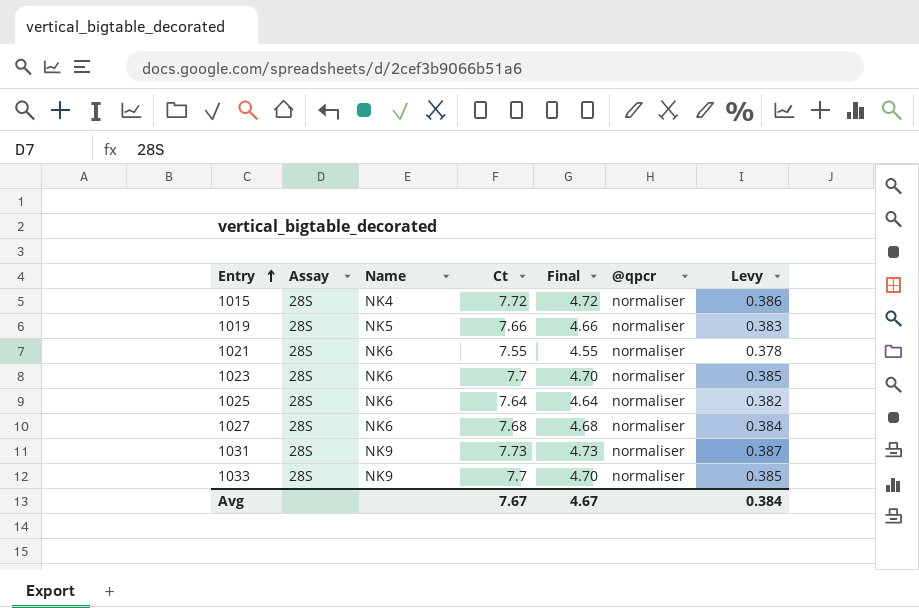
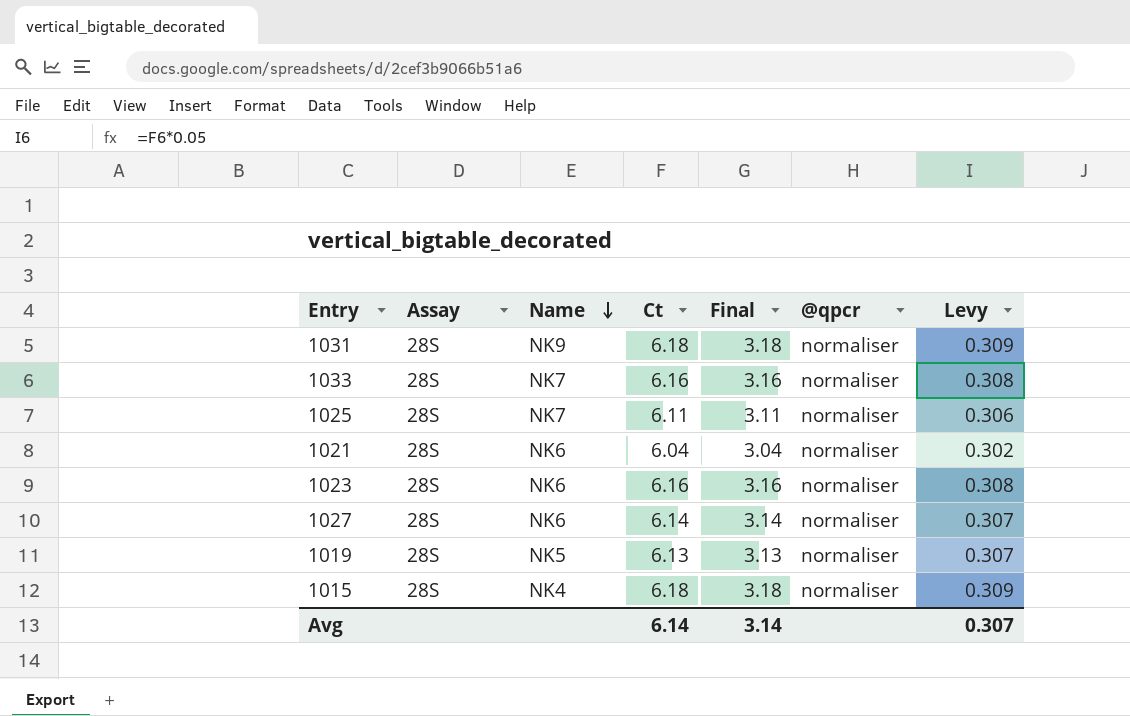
row order: Entry ascending -> Name descending
1031 | Ct: 7.73 -> 6.18
1031 | Final: 4.73 -> 3.18
1031 | Levy: 0.387 -> 0.309
1033 | Name: NK9 -> NK7
1033 | Ct: 7.7 -> 6.16
1033 | Final: 4.70 -> 3.16
1033 | Levy: 0.385 -> 0.308
1025 | Name: NK6 -> NK7
1025 | Ct: 7.64 -> 6.11
1025 | Final: 4.64 -> 3.11
1025 | Levy: 0.382 -> 0.306
1021 | Ct: 7.55 -> 6.04
1021 | Final: 4.55 -> 3.04
1021 | Levy: 0.378 -> 0.302
1023 | Ct: 7.7 -> 6.16
1023 | Final: 4.70 -> 3.16
1023 | Levy: 0.385 -> 0.308
1027 | Ct: 7.68 -> 6.14
1027 | Final: 4.68 -> 3.14
1027 | Levy: 0.384 -> 0.307
1019 | Ct: 7.66 -> 6.13
1019 | Final: 4.66 -> 3.13
1019 | Levy: 0.383 -> 0.307
1015 | Ct: 7.72 -> 6.18
1015 | Final: 4.72 -> 3.18
1015 | Levy: 0.386 -> 0.309
Avg | Ct: 7.67 -> 6.14
Avg | Final: 4.67 -> 3.14
Avg | Levy: 0.384 -> 0.307

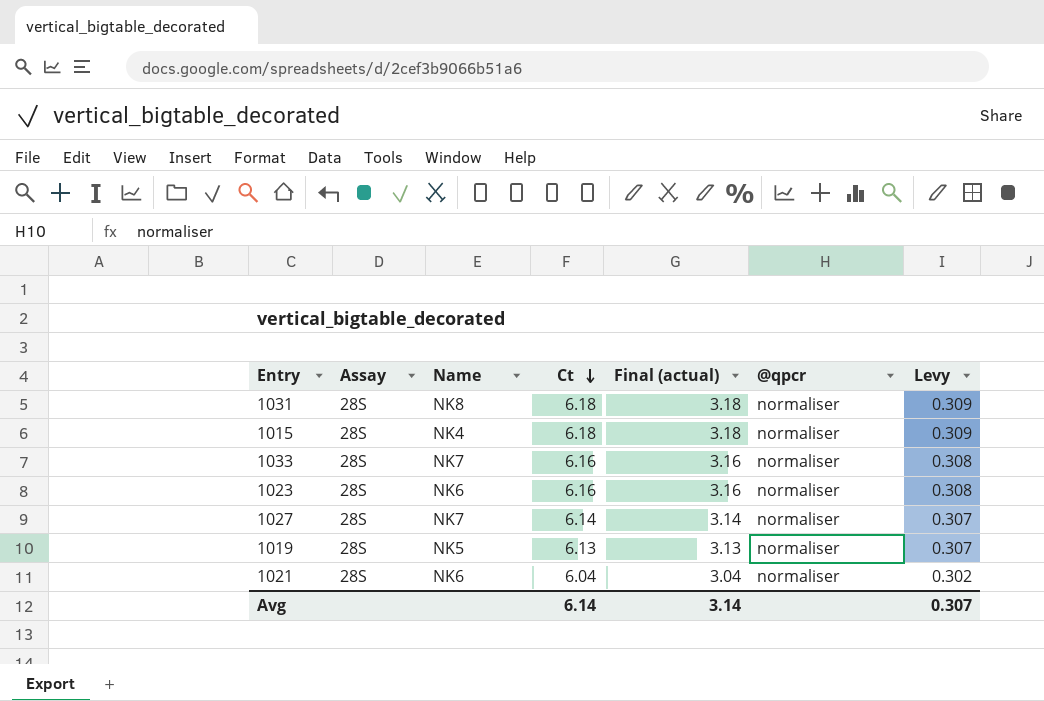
row order: Name descending -> Ct descending
column name: Final -> Final (actual)
row 1025: 28S | NK7 | 6.11 | 3.11 | normaliser | 0.306 -> none
1031 | Name: NK9 -> NK8
1027 | Name: NK6 -> NK7

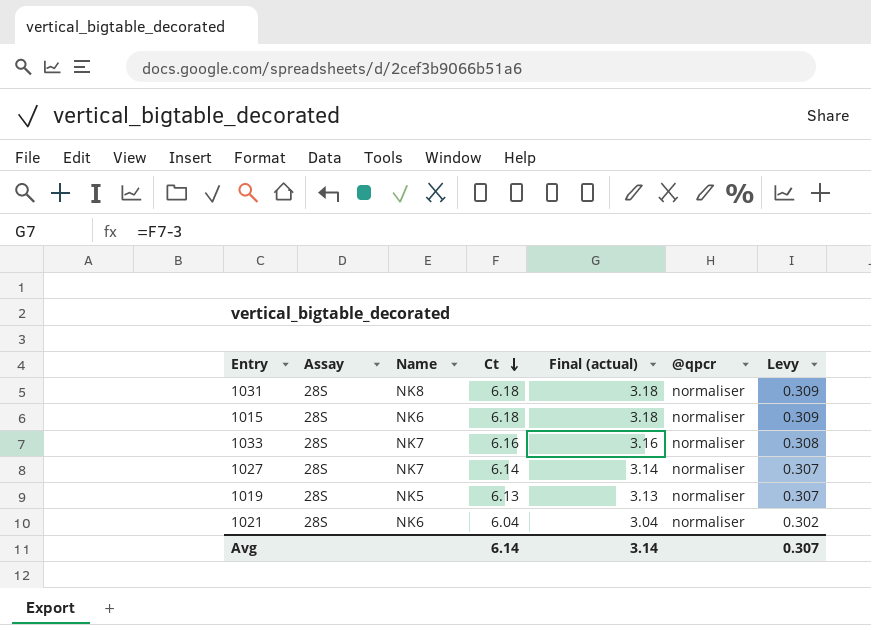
row 1023: 28S | NK6 | 6.16 | 3.16 | normaliser | 0.308 -> none
1015 | Name: NK4 -> NK6

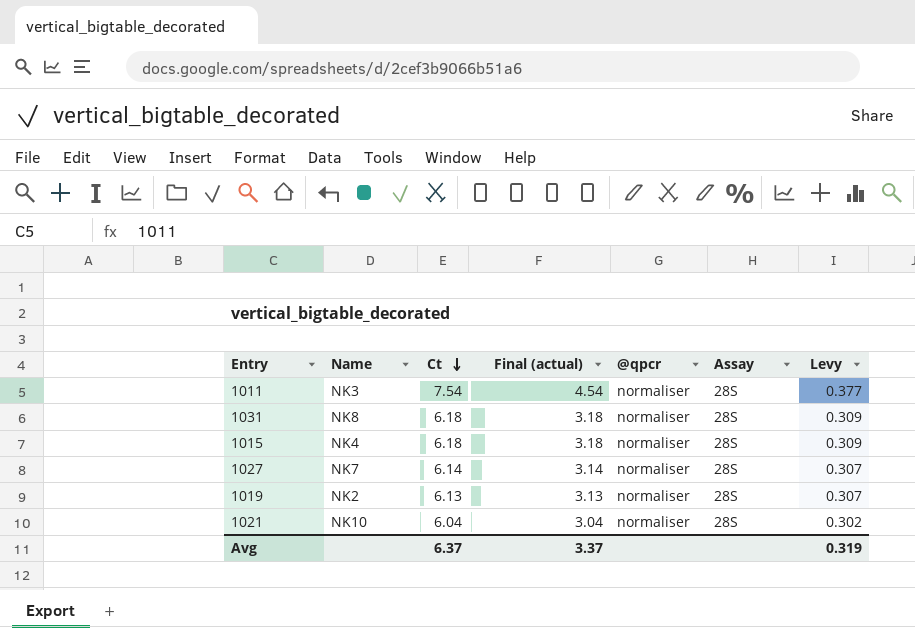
column Assay | position: 2 -> 6
row 1033: 28S | NK7 | 6.16 | 3.16 | normaliser | 0.308 -> none
row 1011: none -> NK3 | 7.54 | 4.54 | normaliser | 28S | 0.377
1015 | Name: NK6 -> NK4
1019 | Name: NK5 -> NK2
1021 | Name: NK6 -> NK10
Avg | Ct: 6.14 -> 6.37
Avg | Final (actual): 3.14 -> 3.37
Avg | Levy: 0.307 -> 0.319

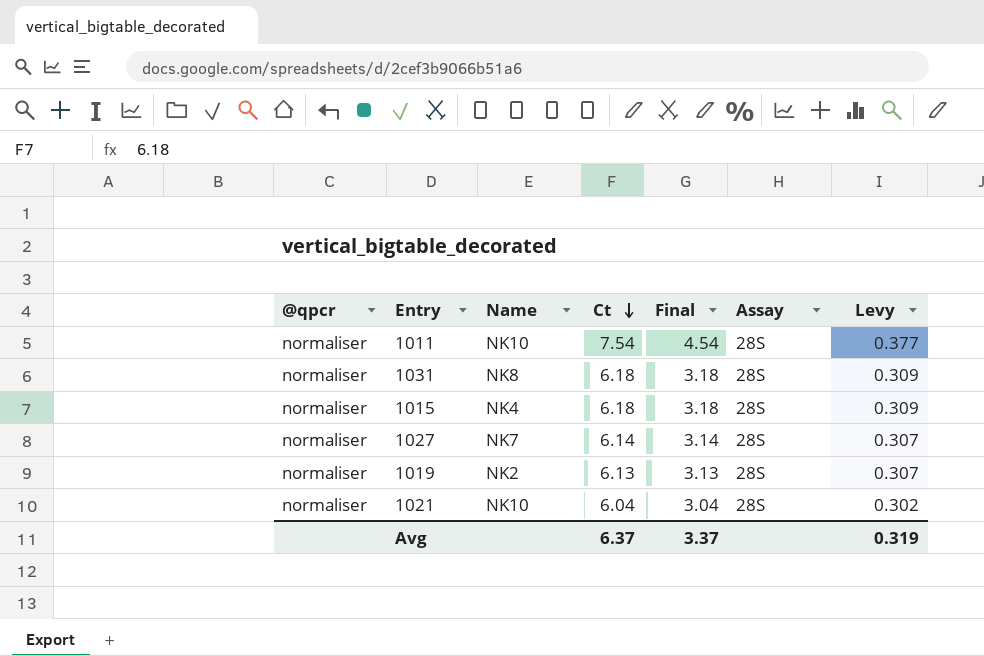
column @qpcr | position: 5 -> 1
column name: Final (actual) -> Final
1011 | Name: NK3 -> NK10

